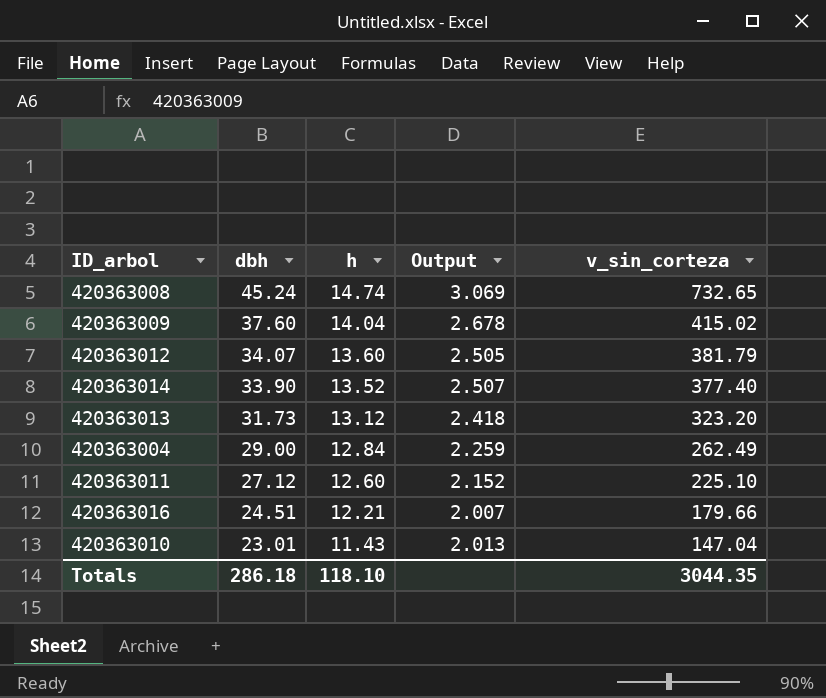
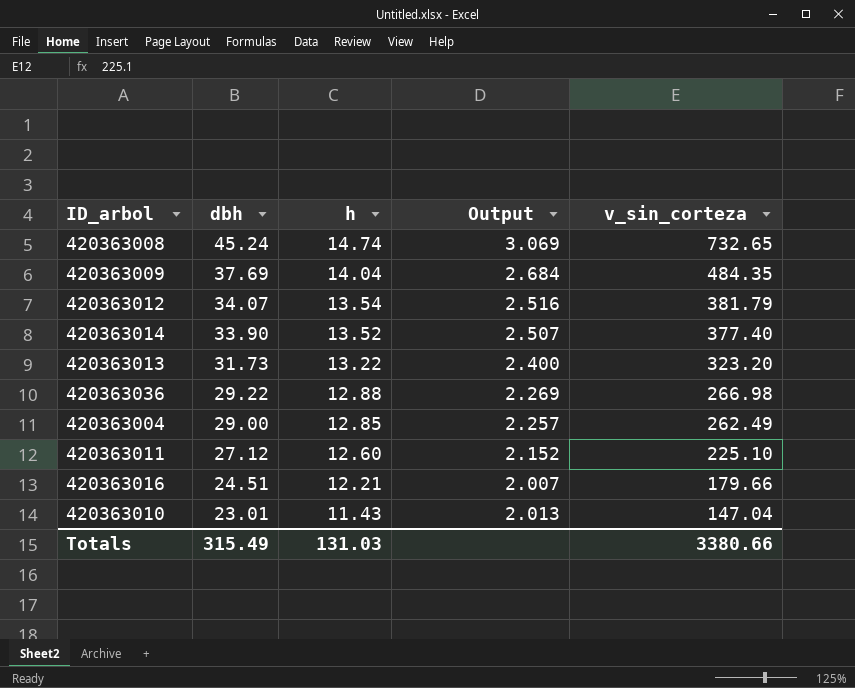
420363009 | dbh: 37.60 -> 37.69
420363009 | Output: 2.678 -> 2.684
420363009 | v_sin_corteza: 415.02 -> 484.35
420363012 | h: 13.60 -> 13.54
420363012 | Output: 2.505 -> 2.516
420363013 | h: 13.12 -> 13.22
420363013 | Output: 2.418 -> 2.400
row 420363036: none -> 29.22 | 12.88 | 2.269 | 266.98
420363004 | h: 12.84 -> 12.85
420363004 | Output: 2.259 -> 2.257
Totals | dbh: 286.18 -> 315.49
Totals | h: 118.10 -> 131.03
Totals | v_sin_corteza: 3044.35 -> 3380.66

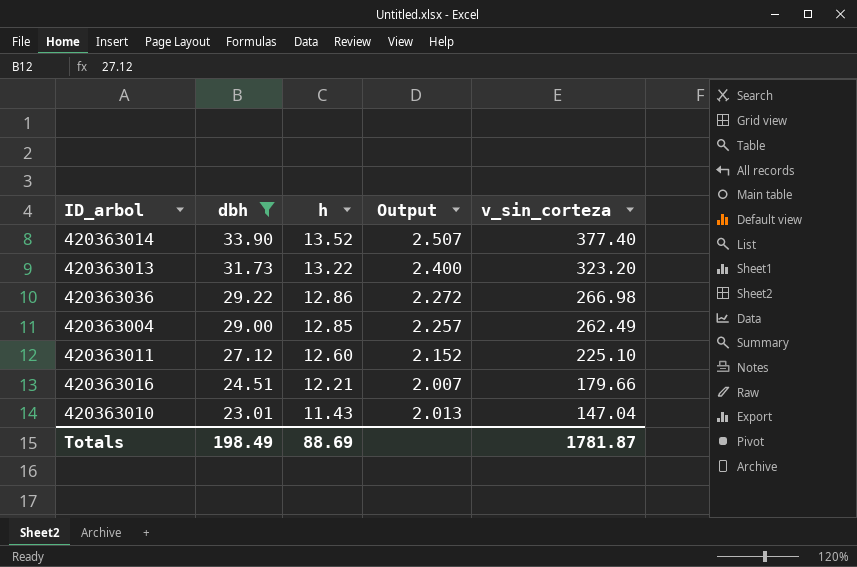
filter: none -> dbh <= 33.90
420363036 | h: 12.88 -> 12.86
420363036 | Output: 2.269 -> 2.272
Totals | dbh: 315.49 -> 198.49
Totals | h: 131.03 -> 88.69
Totals | v_sin_corteza: 3380.66 -> 1781.87

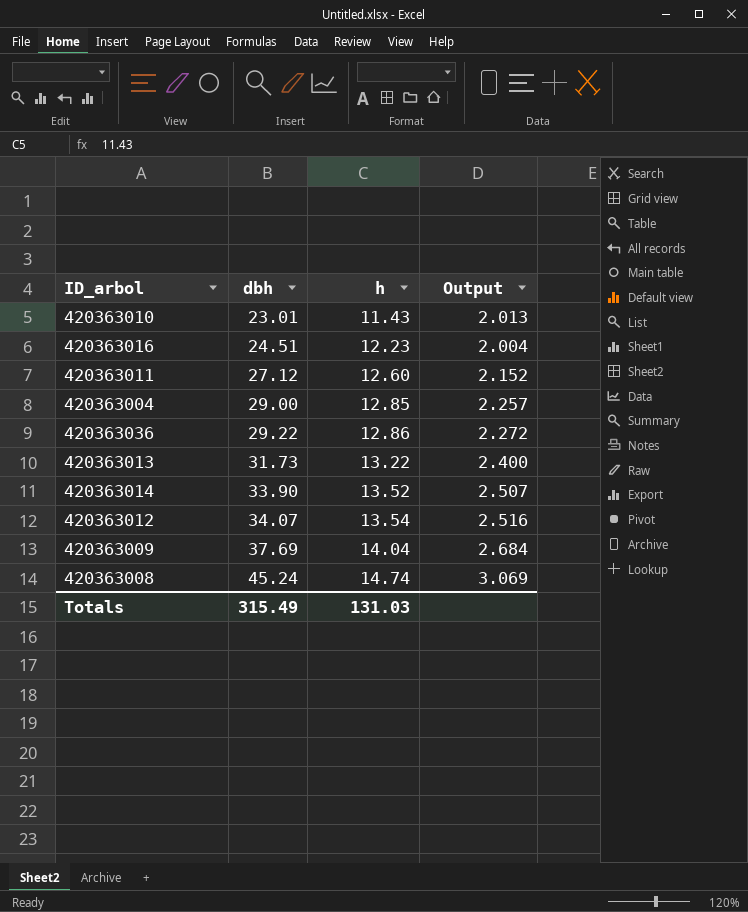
filter: dbh <= 33.90 -> none
row order: dbh descending -> dbh ascending
column v_sin_corteza | position: 5 -> none
420363016 | h: 12.21 -> 12.23
420363016 | Output: 2.007 -> 2.004
Totals | dbh: 198.49 -> 315.49
Totals | h: 88.69 -> 131.03

